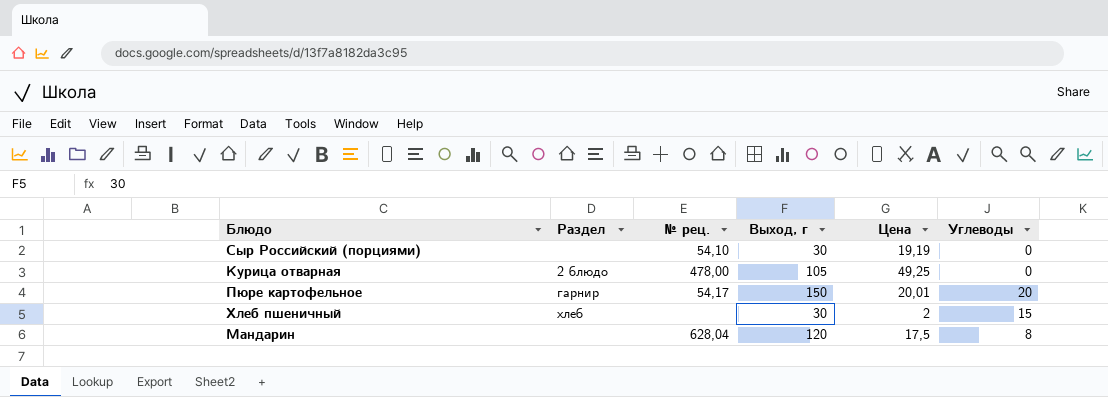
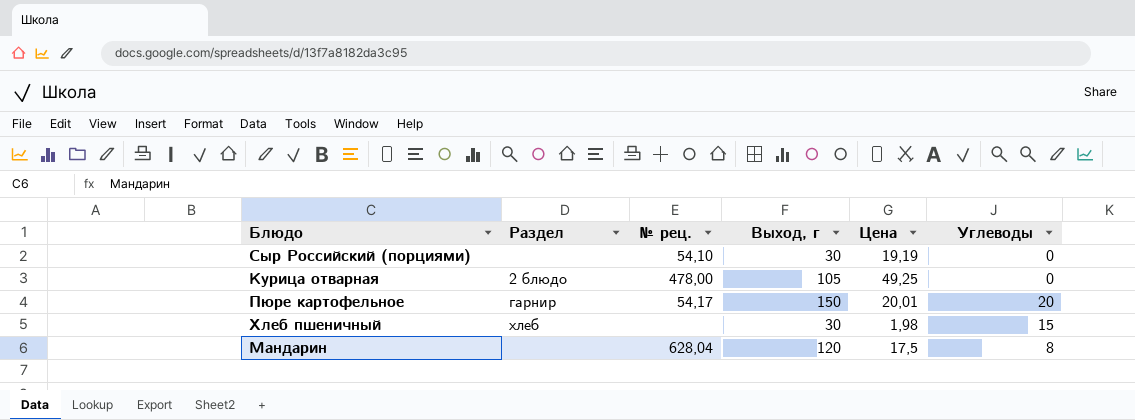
Хлеб пшеничный | Цена: 2 -> 1,98

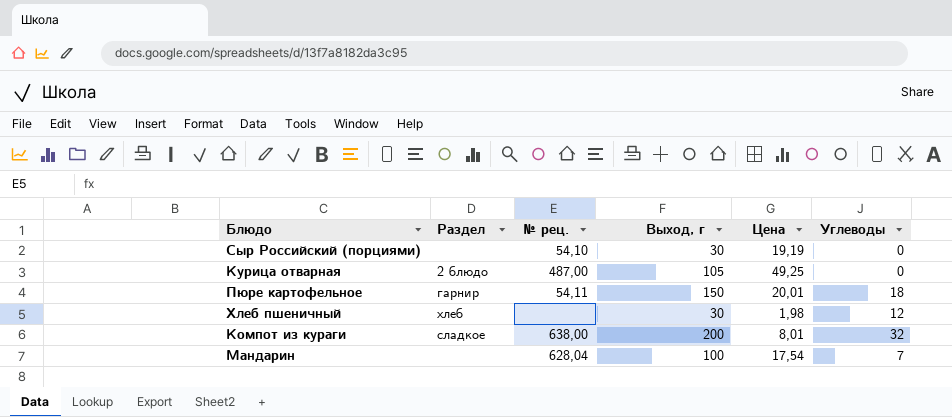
Курица отварная | № рец.: 478,00 -> 487,00
Пюре картофельное | № рец.: 54,17 -> 54,11
Пюре картофельное | Углеводы: 20 -> 18
Хлеб пшеничный | Углеводы: 15 -> 12
row Компот из кураги: none -> сладкое | 638,00 | 200 | 8,01 | 32
Мандарин | Выход, г: 120 -> 100
Мандарин | Цена: 17,5 -> 17,54
Мандарин | Углеводы: 8 -> 7

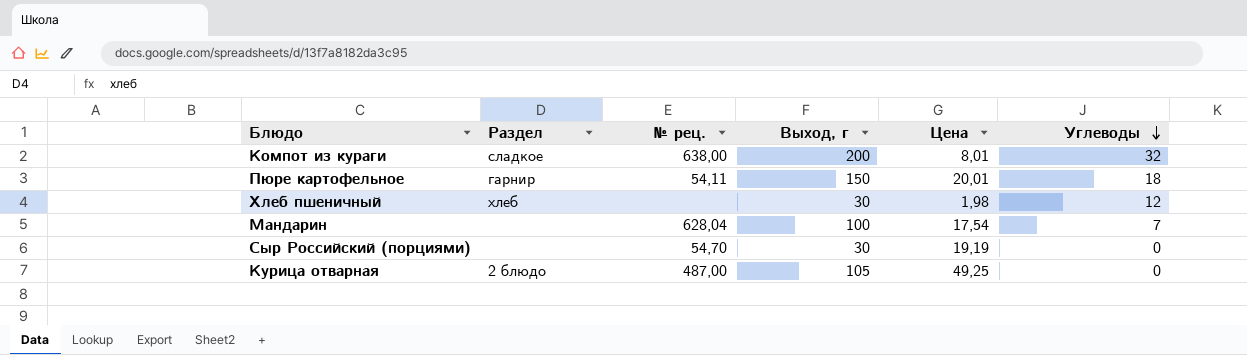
row order: none -> Углеводы descending
Сыр Российский (порциями) | № рец.: 54,10 -> 54,70

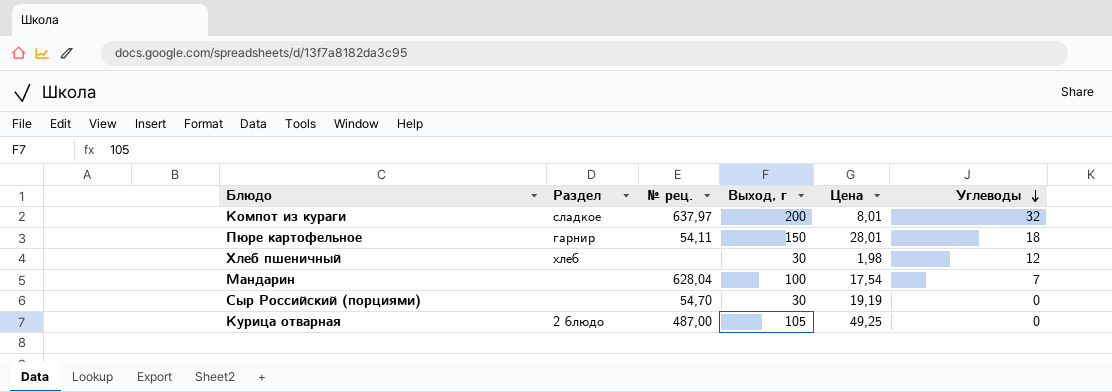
Компот из кураги | № рец.: 638,00 -> 637,97
Пюре картофельное | Цена: 20,01 -> 28,01

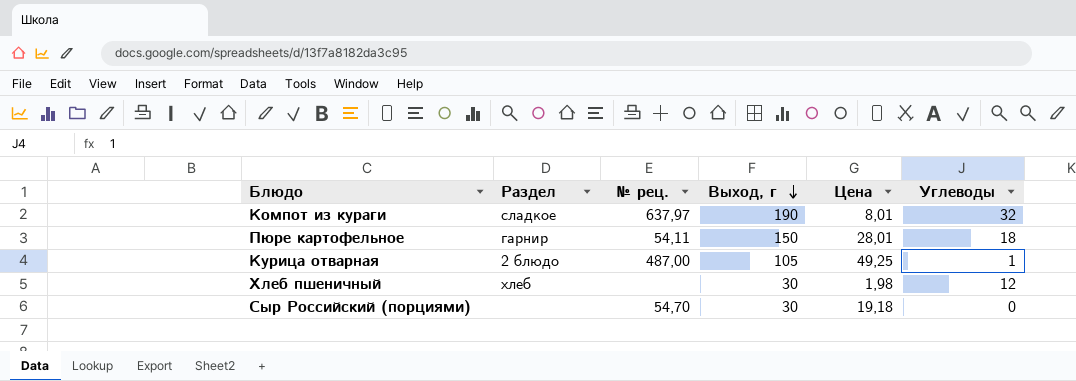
row order: Углеводы descending -> Выход, г descending
row Мандарин: none | 628,04 | 100 | 17,54 | 7 -> none
Компот из кураги | Выход, г: 200 -> 190
Курица отварная | Углеводы: 0 -> 1
Сыр Российский (порциями) | Цена: 19,19 -> 19,18

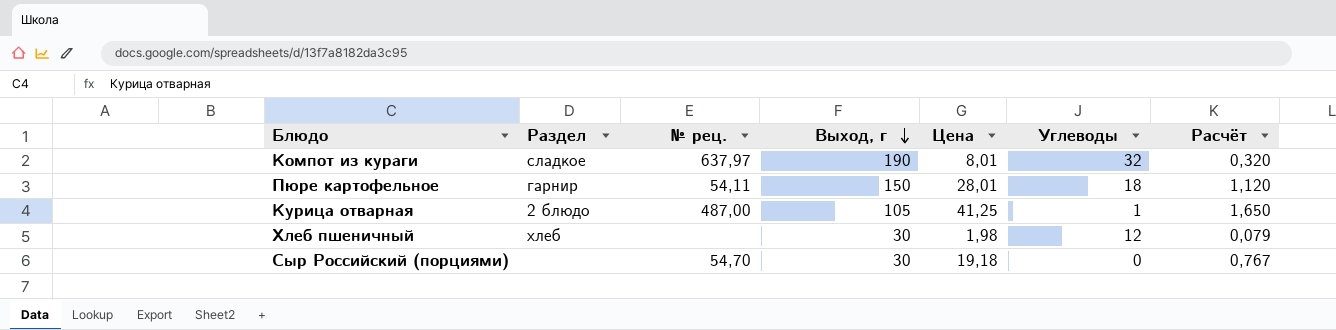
column Расчёт | formula: none -> [Цена] * 0,04
Курица отварная | Цена: 49,25 -> 41,25

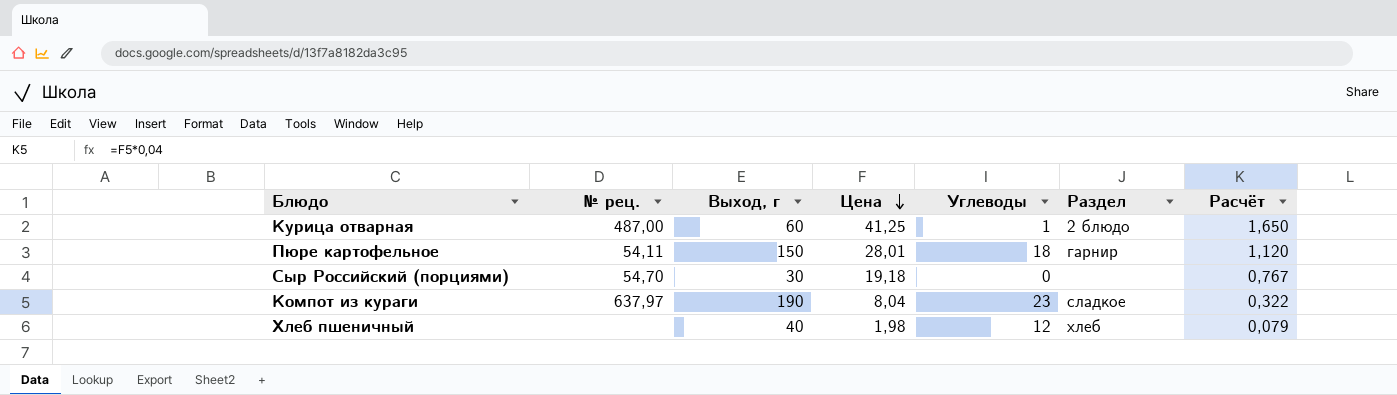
row order: Выход, г descending -> Цена descending
column Раздел | position: 2 -> 6
Курица отварная | Выход, г: 105 -> 60
Компот из кураги | Цена: 8,01 -> 8,04
Компот из кураги | Углеводы: 32 -> 23
Компот из кураги | Расчёт: 0,320 -> 0,322
Хлеб пшеничный | Выход, г: 30 -> 40

